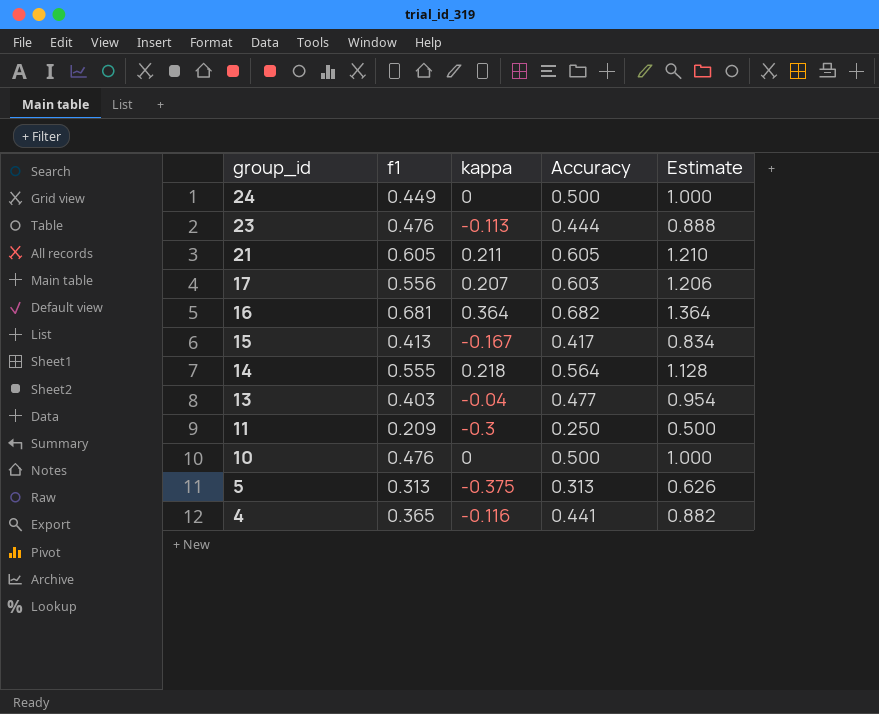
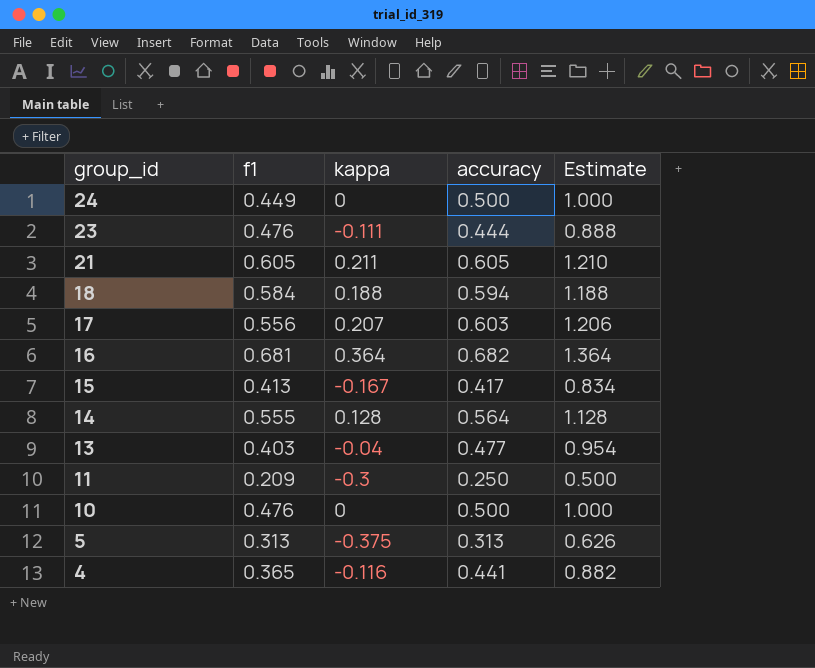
column name: Accuracy -> accuracy
23 | kappa: -0.113 -> -0.111
row 18: none -> 0.584 | 0.188 | 0.594 | 1.188
14 | kappa: 0.218 -> 0.128

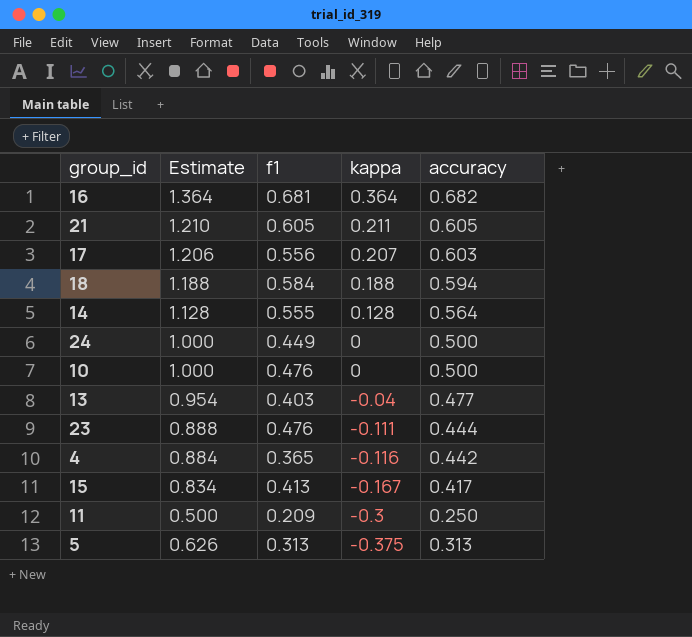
row order: group_id descending -> kappa descending
column Estimate | position: 5 -> 2
4 | Estimate: 0.882 -> 0.884
4 | accuracy: 0.441 -> 0.442

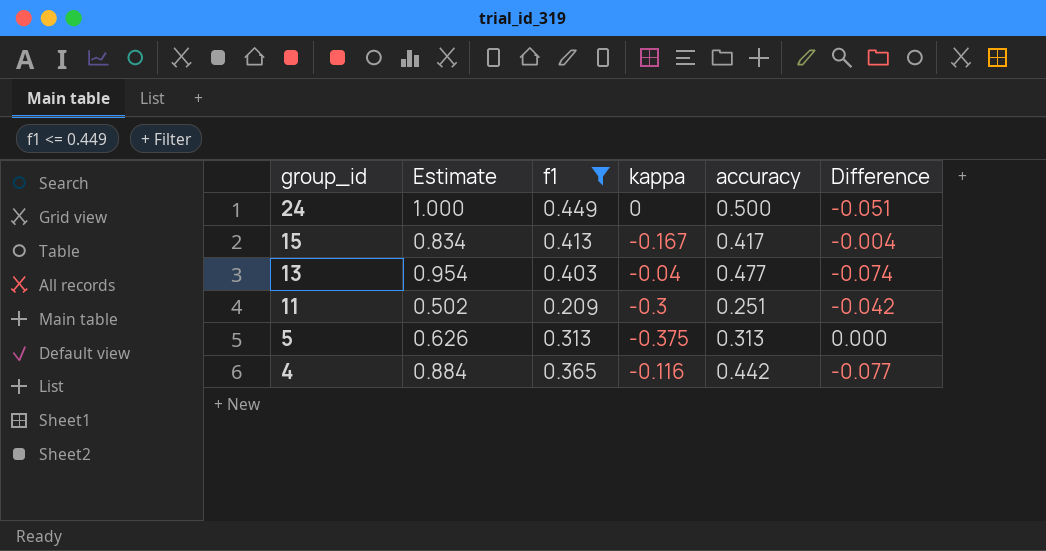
filter: none -> f1 <= 0.449
row order: kappa descending -> group_id descending
column Difference | formula: none -> [f1] - [accuracy]
11 | Estimate: 0.500 -> 0.502
11 | accuracy: 0.250 -> 0.251

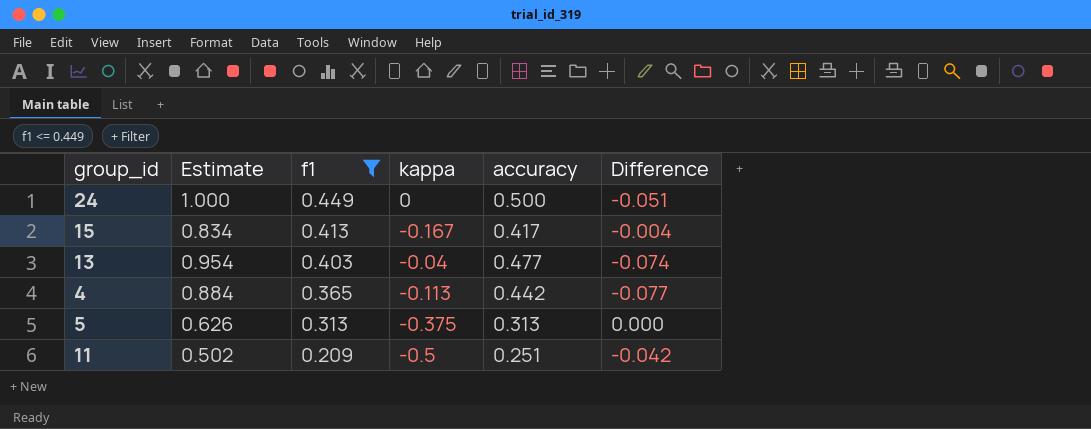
row order: group_id descending -> f1 descending
4 | kappa: -0.116 -> -0.113
11 | kappa: -0.3 -> -0.5

